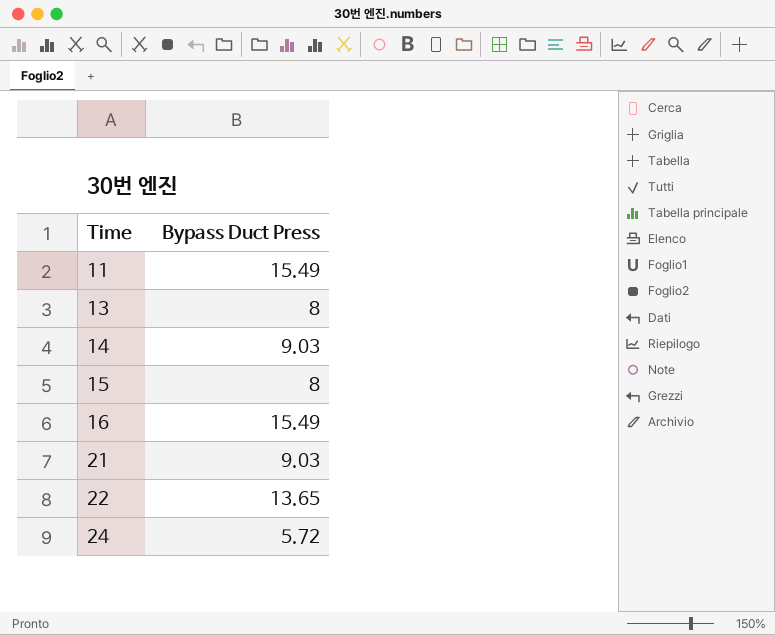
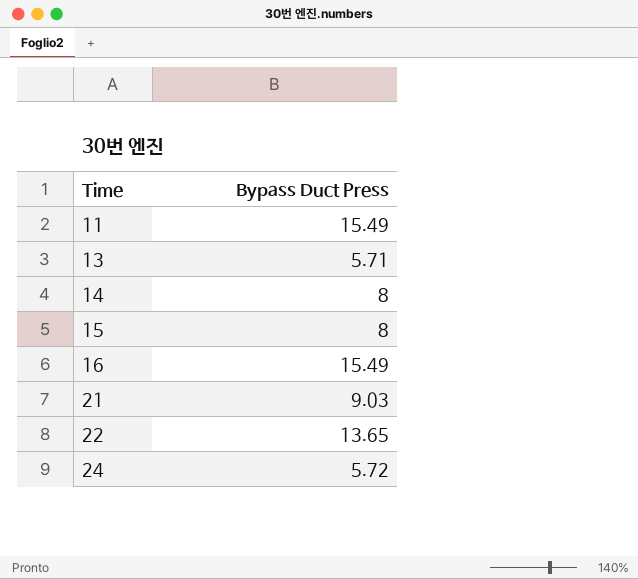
13 | Bypass Duct Press: 8 -> 5.71
14 | Bypass Duct Press: 9.03 -> 8

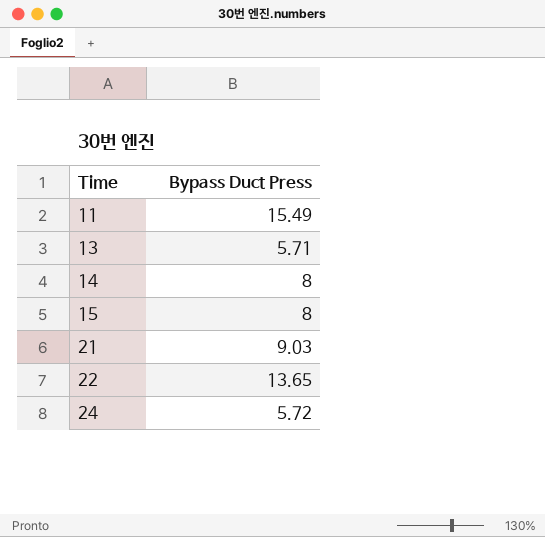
row 16: 15.49 -> none

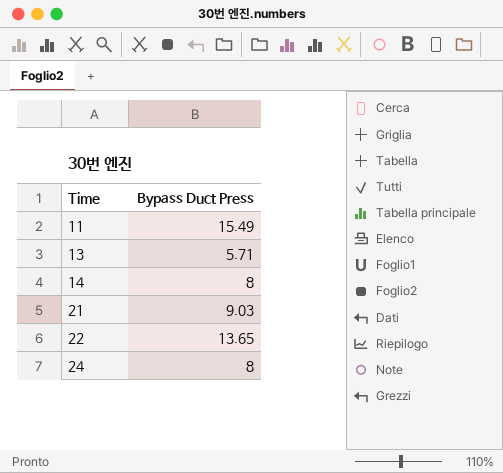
row 15: 8 -> none
24 | Bypass Duct Press: 5.72 -> 8

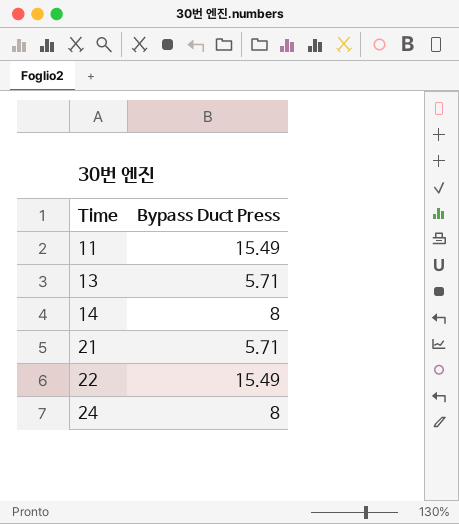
21 | Bypass Duct Press: 9.03 -> 5.71
22 | Bypass Duct Press: 13.65 -> 15.49

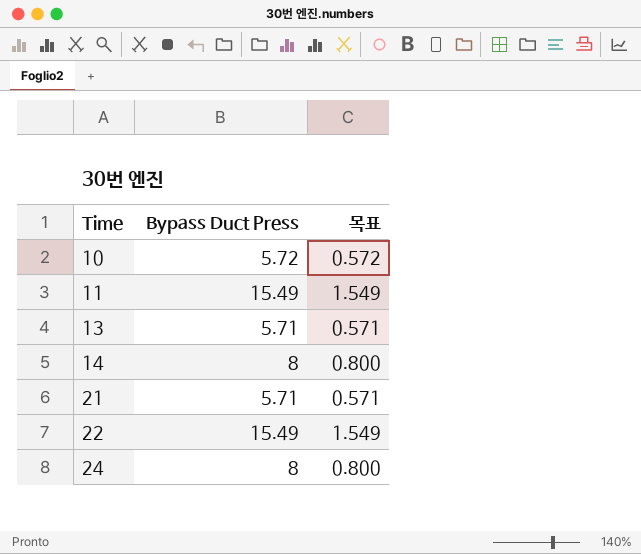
column 목표 | formula: none -> [Bypass Duct Press] * 0.1
row 10: none -> 5.72 | 0.572

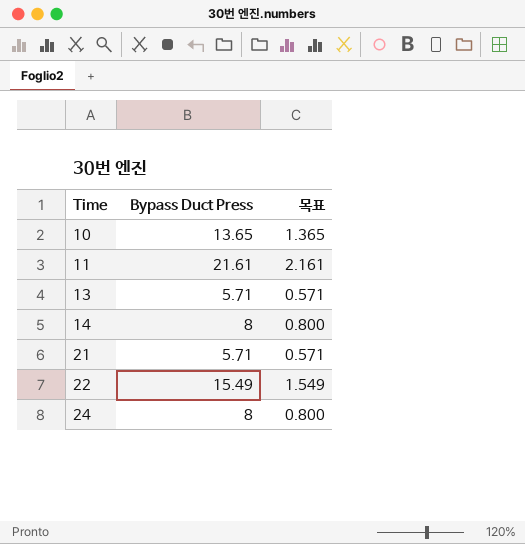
10 | Bypass Duct Press: 5.72 -> 13.65
10 | 목표: 0.572 -> 1.365
11 | Bypass Duct Press: 15.49 -> 21.61
11 | 목표: 1.549 -> 2.161

